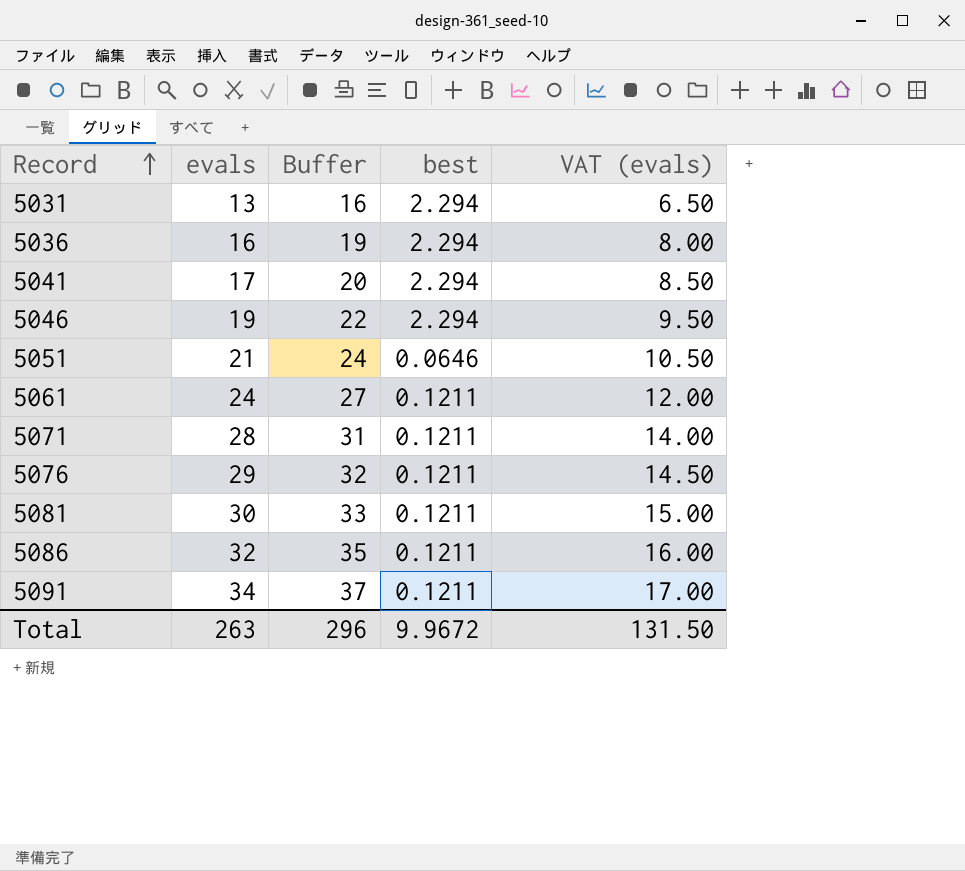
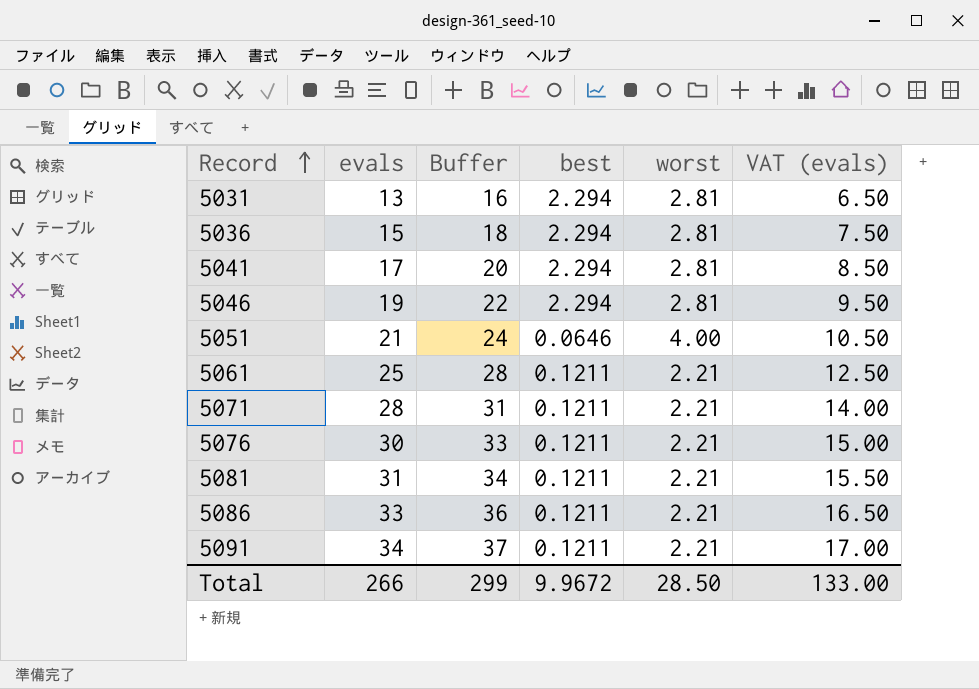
column worst | position: none -> 5
5036 | evals: 16 -> 15
5036 | Buffer: 19 -> 18
5036 | VAT (evals): 8.00 -> 7.50
5061 | evals: 24 -> 25
5061 | Buffer: 27 -> 28
5061 | VAT (evals): 12.00 -> 12.50
5076 | evals: 29 -> 30
5076 | Buffer: 32 -> 33
5076 | VAT (evals): 14.50 -> 15.00
5081 | evals: 30 -> 31
5081 | Buffer: 33 -> 34
5081 | VAT (evals): 15.00 -> 15.50
5086 | evals: 32 -> 33
5086 | Buffer: 35 -> 36
5086 | VAT (evals): 16.00 -> 16.50
Total | evals: 263 -> 266
Total | Buffer: 296 -> 299
Total | VAT (evals): 131.50 -> 133.00

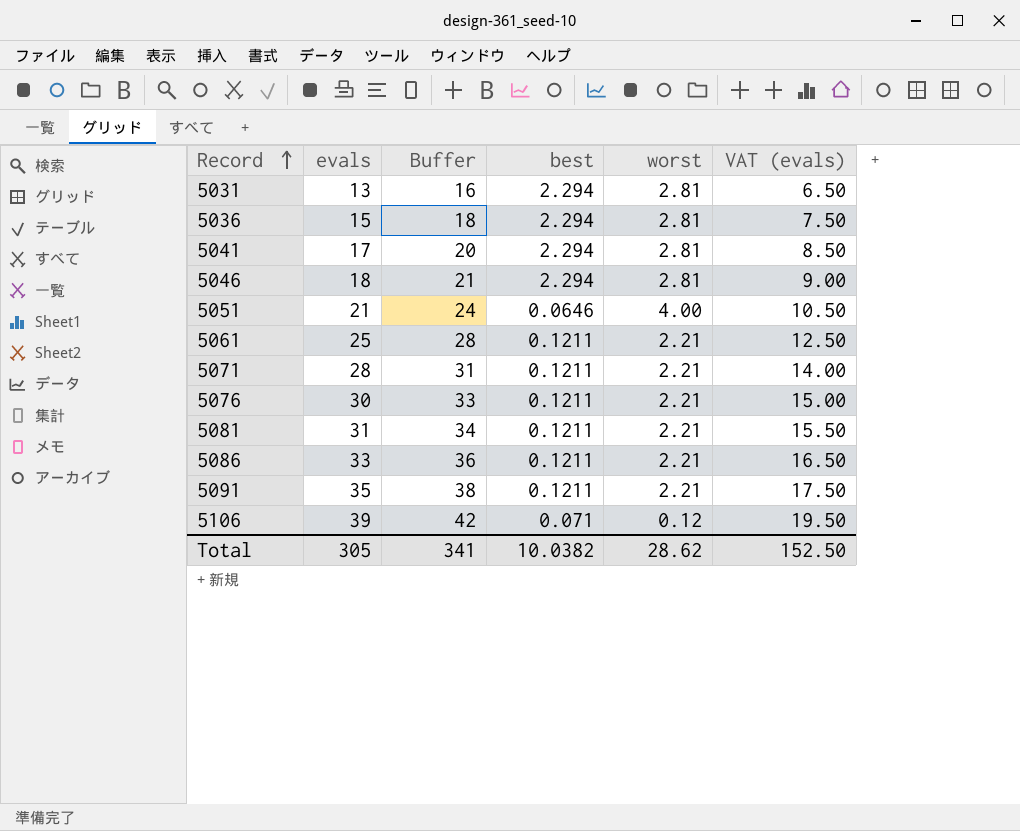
5046 | evals: 19 -> 18
5046 | Buffer: 22 -> 21
5046 | VAT (evals): 9.50 -> 9.00
5091 | evals: 34 -> 35
5091 | Buffer: 37 -> 38
5091 | VAT (evals): 17.00 -> 17.50
row 5106: none -> 39 | 42 | 0.071 | 0.12 | 19.50
Total | evals: 266 -> 305
Total | Buffer: 299 -> 341
Total | best: 9.9672 -> 10.0382
Total | worst: 28.50 -> 28.62
Total | VAT (evals): 133.00 -> 152.50

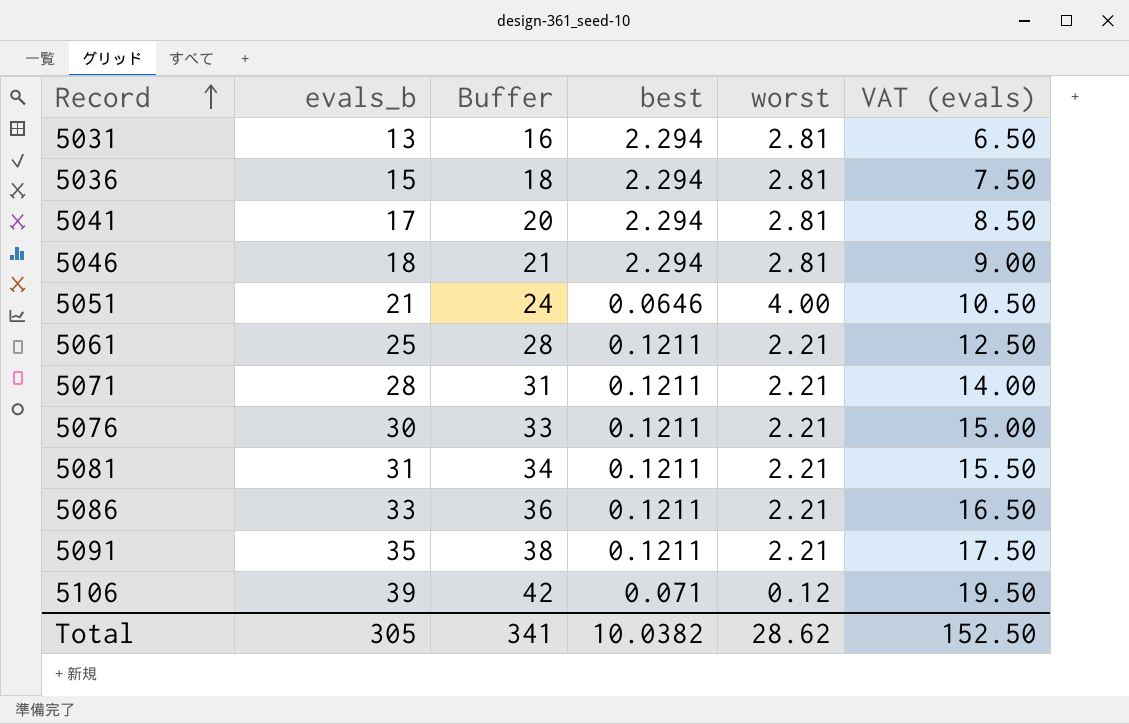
column name: evals -> evals_b

